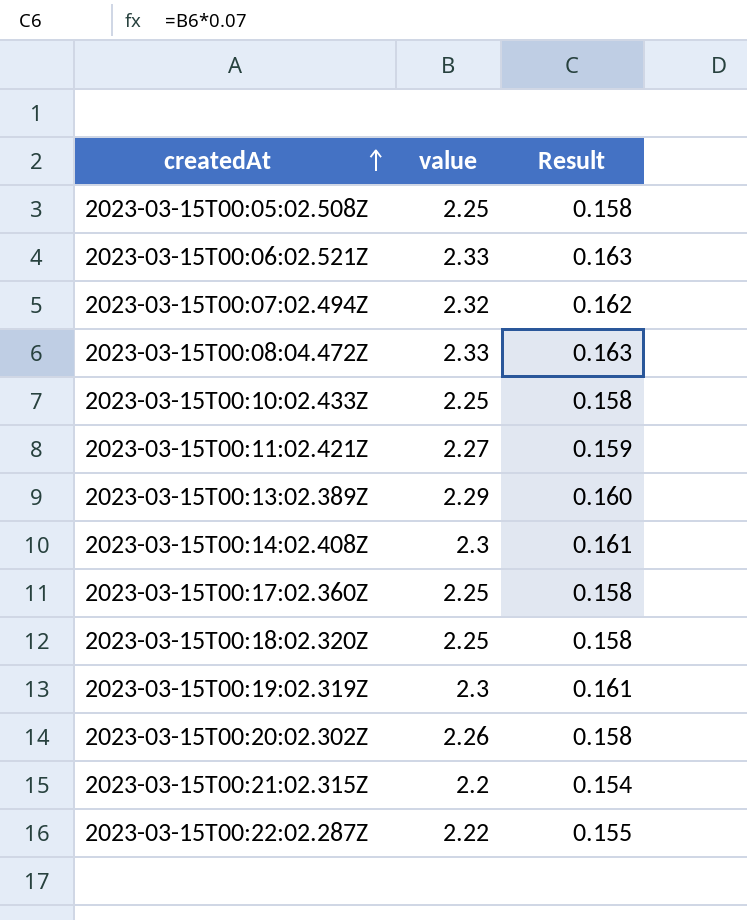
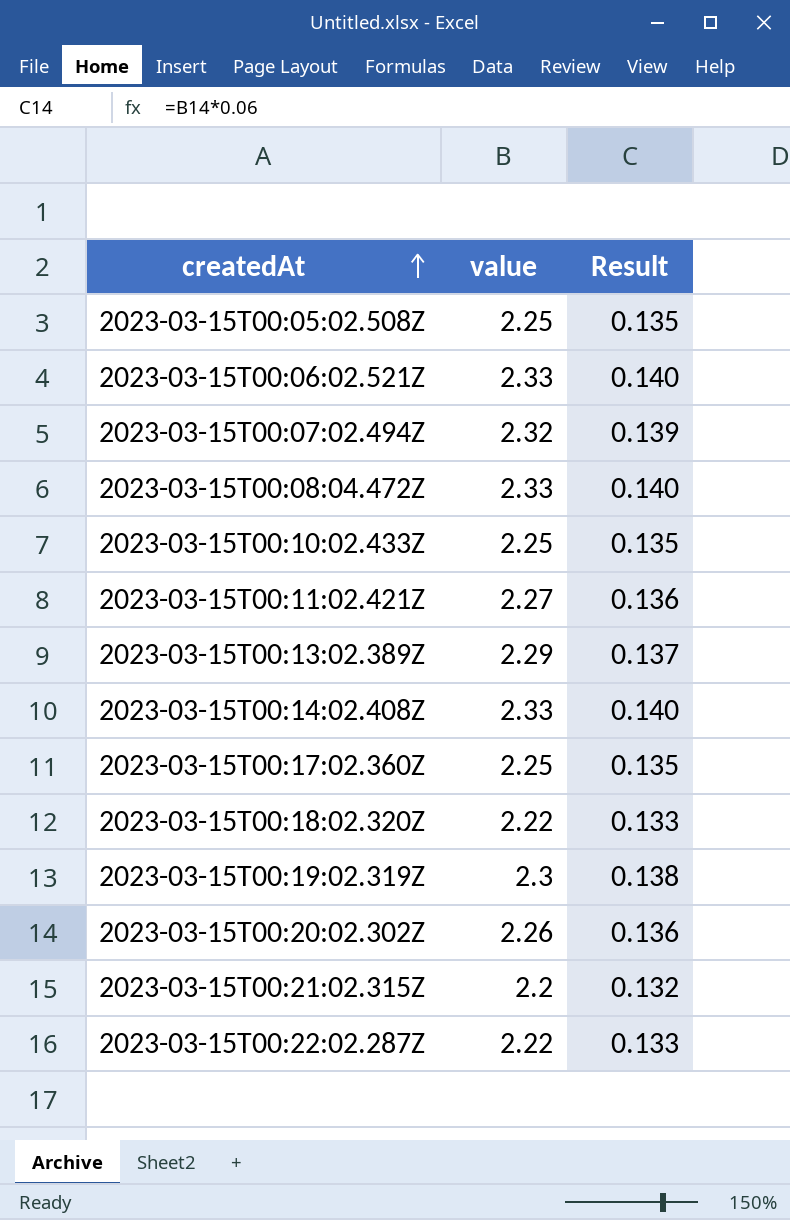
column Result | formula: [value] * 0.07 -> [value] * 0.06
2023-03-15T00:14:02.408Z | value: 2.3 -> 2.33
2023-03-15T00:18:02.320Z | value: 2.25 -> 2.22

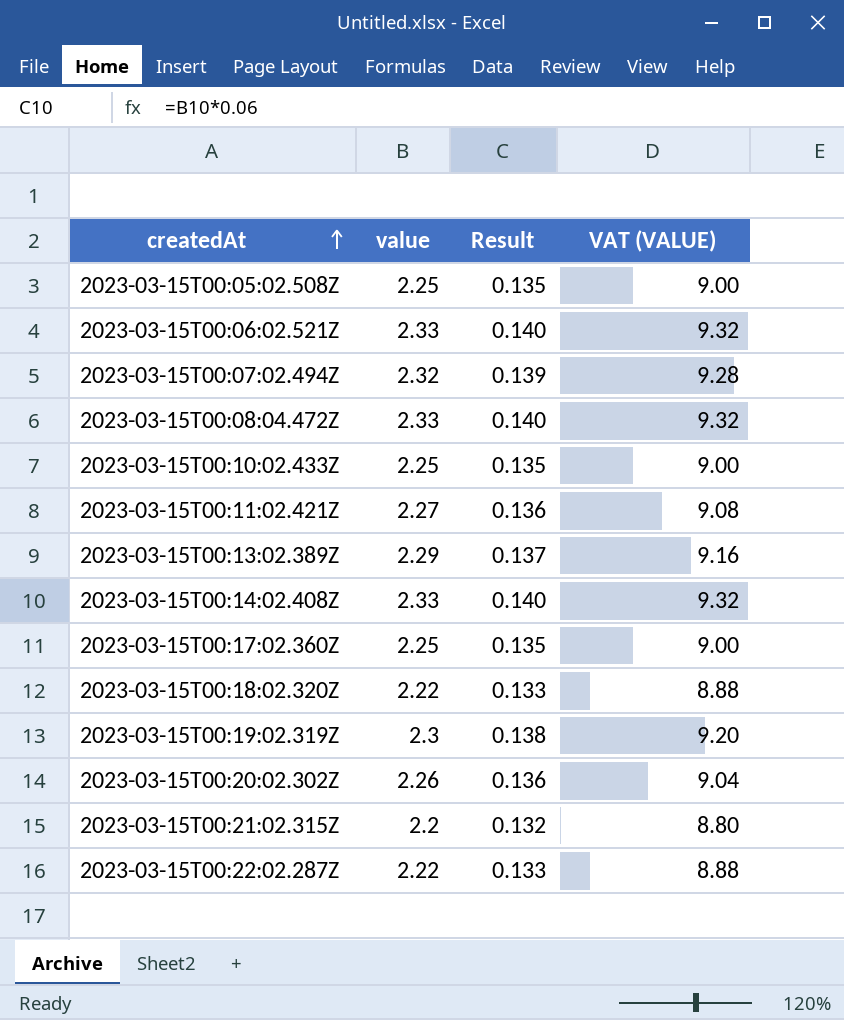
column VAT (VALUE) | formula: none -> [value] * 4

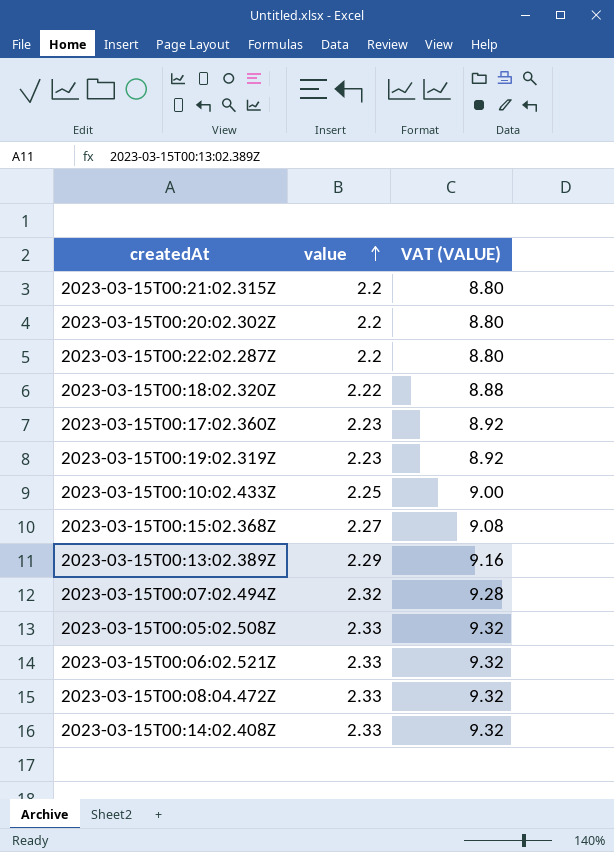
row order: createdAt ascending -> value ascending
column Result | formula: [value] * 0.06 -> none
row 2023-03-15T00:11:02.421Z: 2.27 | 0.136 | 9.08 -> none
2023-03-15T00:20:02.302Z | value: 2.26 -> 2.2
2023-03-15T00:20:02.302Z | VAT (VALUE): 9.04 -> 8.80
2023-03-15T00:22:02.287Z | value: 2.22 -> 2.2
2023-03-15T00:22:02.287Z | VAT (VALUE): 8.88 -> 8.80
2023-03-15T00:17:02.360Z | value: 2.25 -> 2.23
2023-03-15T00:17:02.360Z | VAT (VALUE): 9.00 -> 8.92
2023-03-15T00:19:02.319Z | value: 2.3 -> 2.23
2023-03-15T00:19:02.319Z | VAT (VALUE): 9.20 -> 8.92
row 2023-03-15T00:15:02.368Z: none -> 2.27 | 9.08
2023-03-15T00:05:02.508Z | value: 2.25 -> 2.33
2023-03-15T00:05:02.508Z | VAT (VALUE): 9.00 -> 9.32

